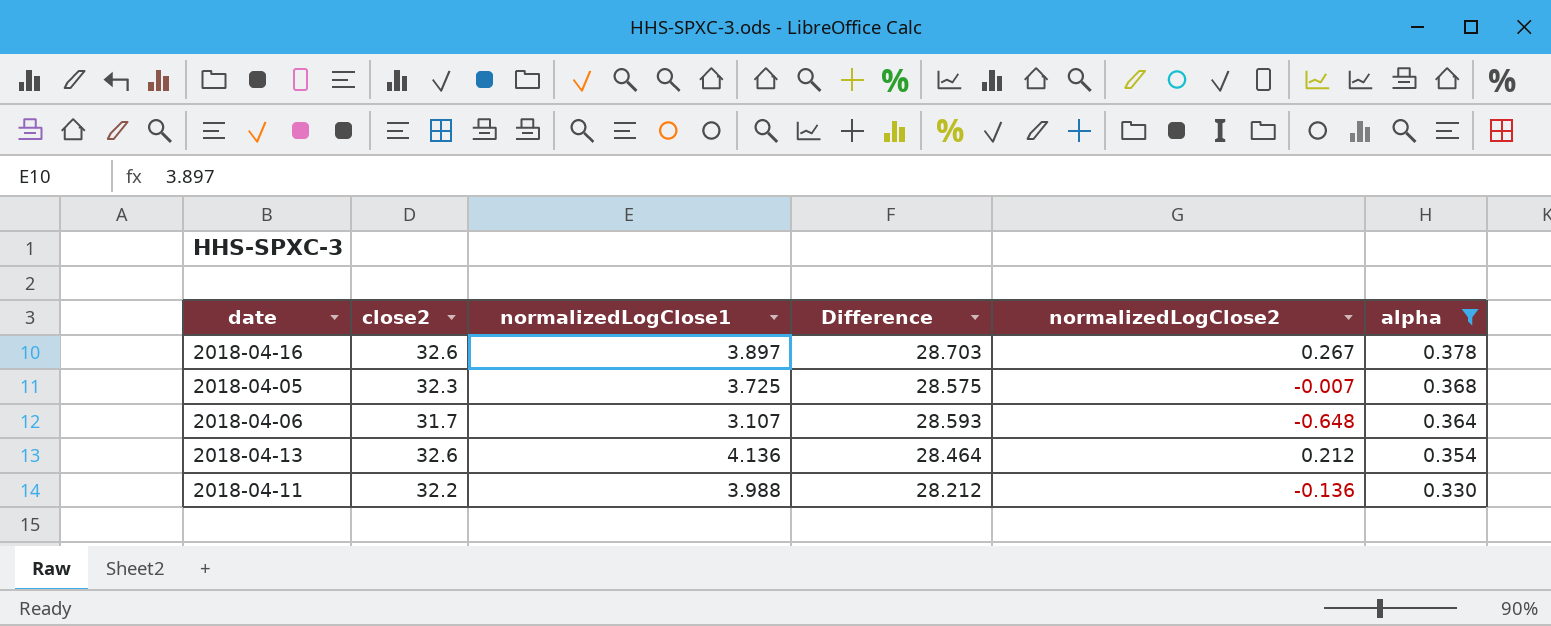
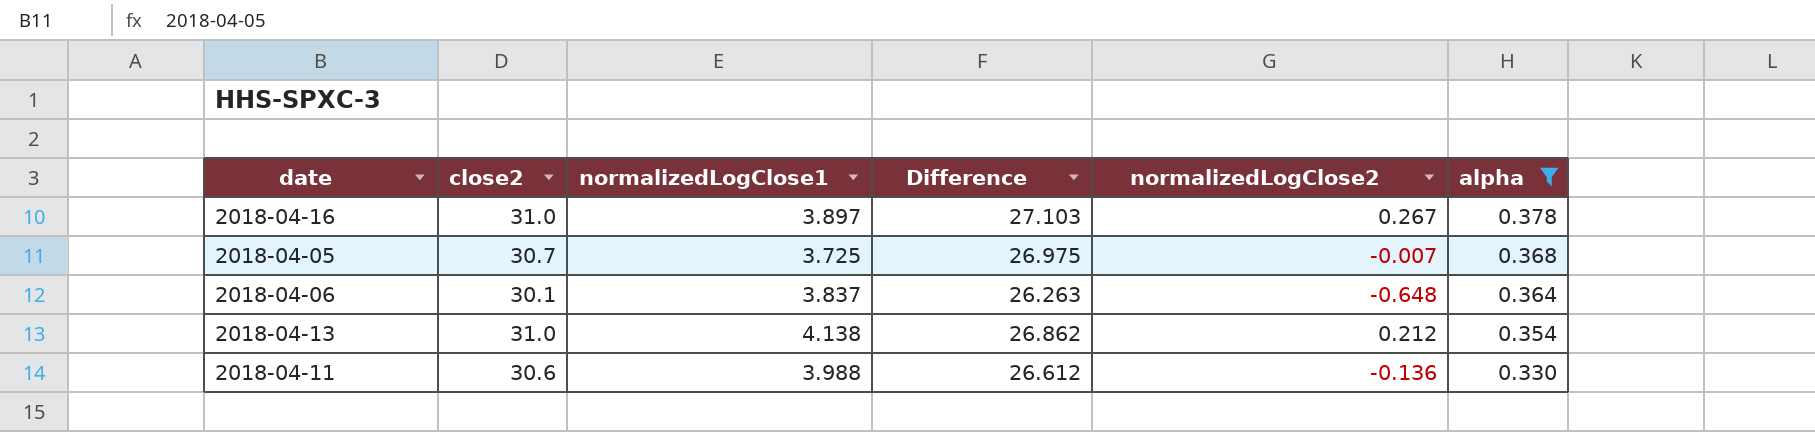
2018-04-16 | close2: 32.6 -> 31.0
2018-04-16 | Difference: 28.703 -> 27.103
2018-04-05 | close2: 32.3 -> 30.7
2018-04-05 | Difference: 28.575 -> 26.975
2018-04-06 | close2: 31.7 -> 30.1
2018-04-06 | normalizedLogClose1: 3.107 -> 3.837
2018-04-06 | Difference: 28.593 -> 26.263
2018-04-13 | close2: 32.6 -> 31.0
2018-04-13 | normalizedLogClose1: 4.136 -> 4.138
2018-04-13 | Difference: 28.464 -> 26.862
2018-04-11 | close2: 32.2 -> 30.6
2018-04-11 | Difference: 28.212 -> 26.612

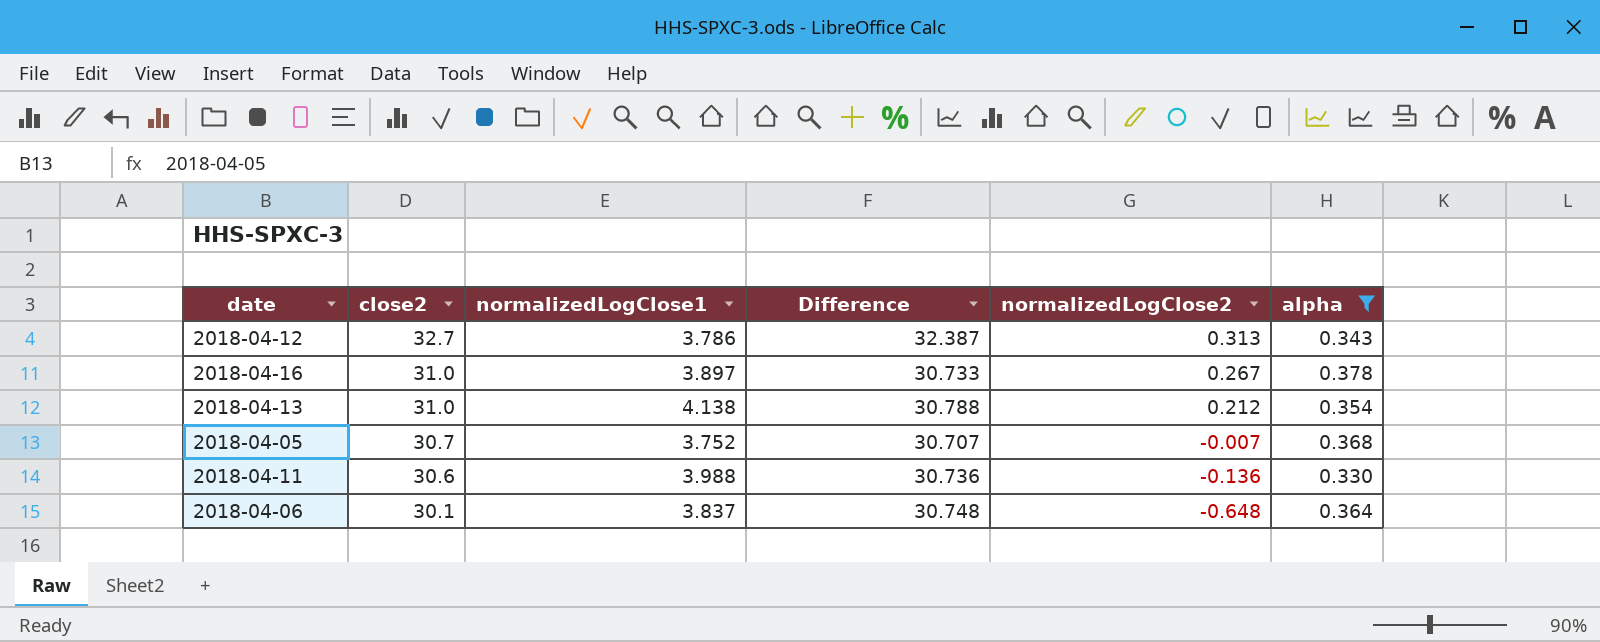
row order: alpha descending -> close2 descending
column Difference | formula: [close2] - [normalizedLogClose1] -> [close2] - [normalizedLogClose2]
row 2018-04-12: none -> 32.7 | 3.786 | 32.387 | 0.313 | 0.343
2018-04-05 | normalizedLogClose1: 3.725 -> 3.752

